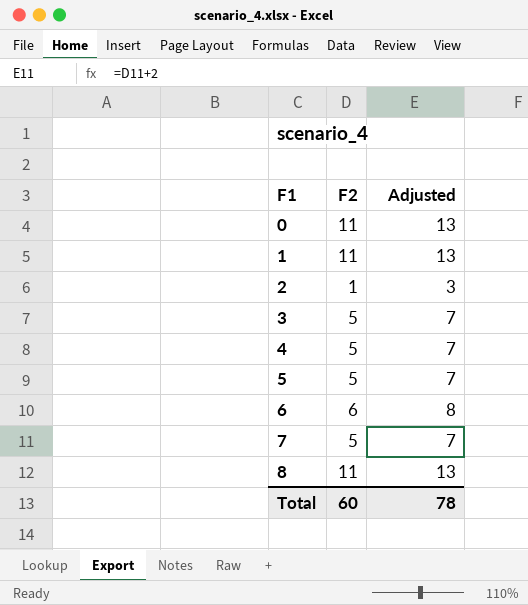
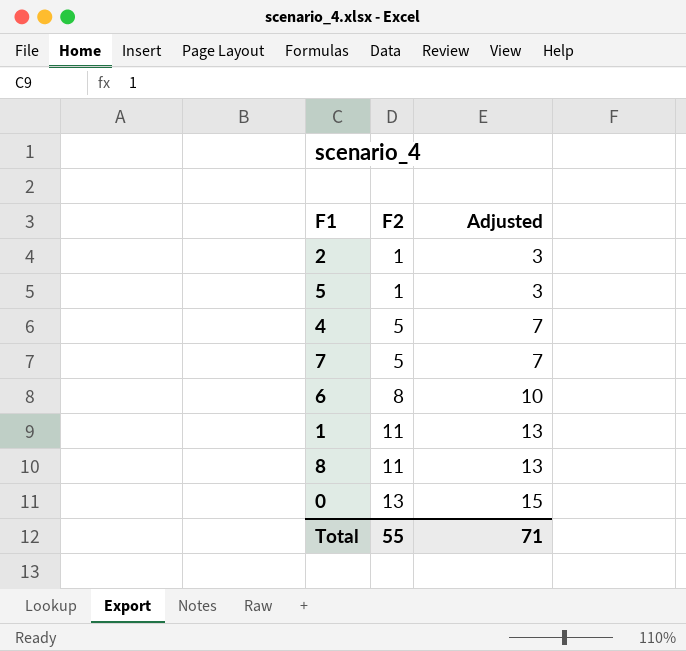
row order: F1 ascending -> F2 ascending
row 3: 5 | 7 -> none
5 | F2: 5 -> 1
5 | Adjusted: 7 -> 3
6 | F2: 6 -> 8
6 | Adjusted: 8 -> 10
0 | F2: 11 -> 13
0 | Adjusted: 13 -> 15
Total | F2: 60 -> 55
Total | Adjusted: 78 -> 71

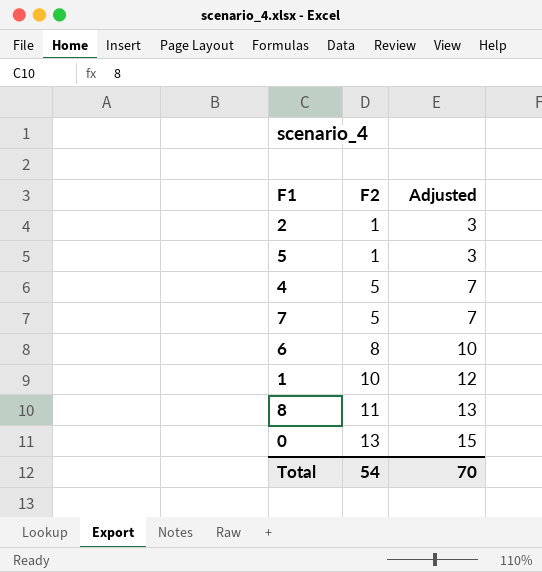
1 | F2: 11 -> 10
1 | Adjusted: 13 -> 12
Total | F2: 55 -> 54
Total | Adjusted: 71 -> 70

